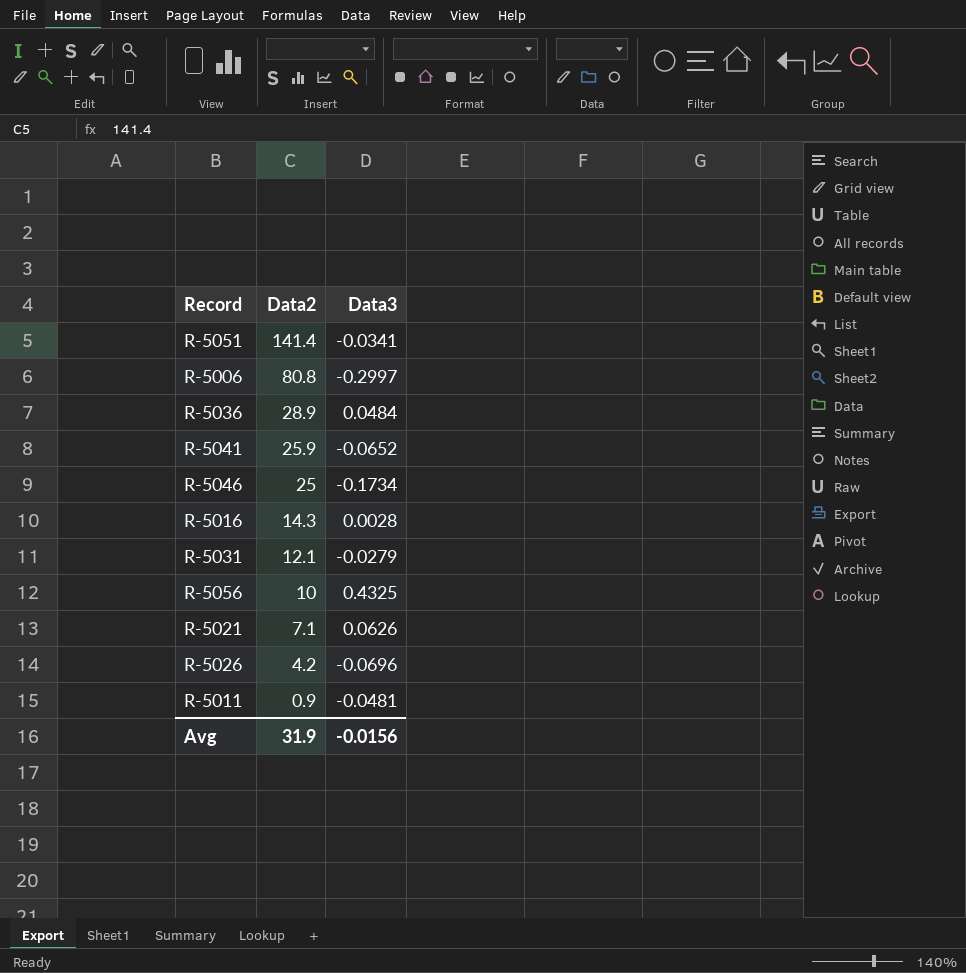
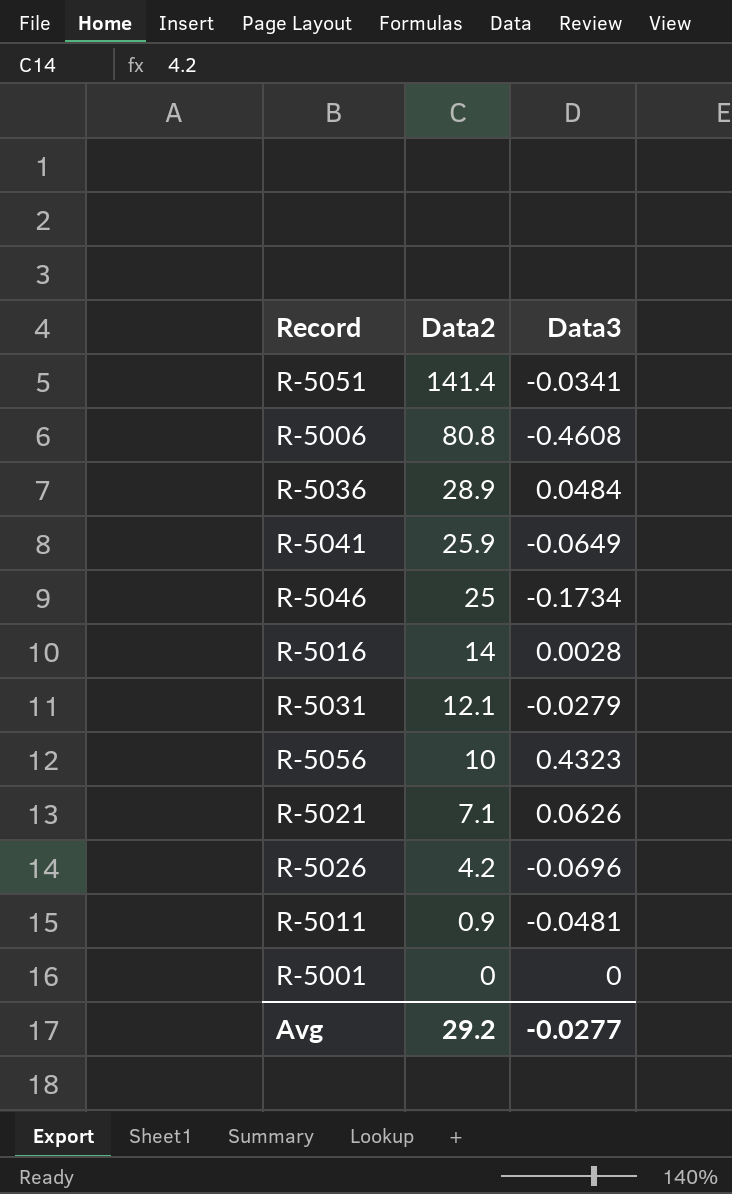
R-5006 | Data3: -0.2997 -> -0.4608
R-5041 | Data3: -0.0652 -> -0.0649
R-5016 | Data2: 14.3 -> 14
R-5056 | Data3: 0.4325 -> 0.4323
row R-5001: none -> 0 | 0
Avg | Data2: 31.9 -> 29.2
Avg | Data3: -0.0156 -> -0.0277

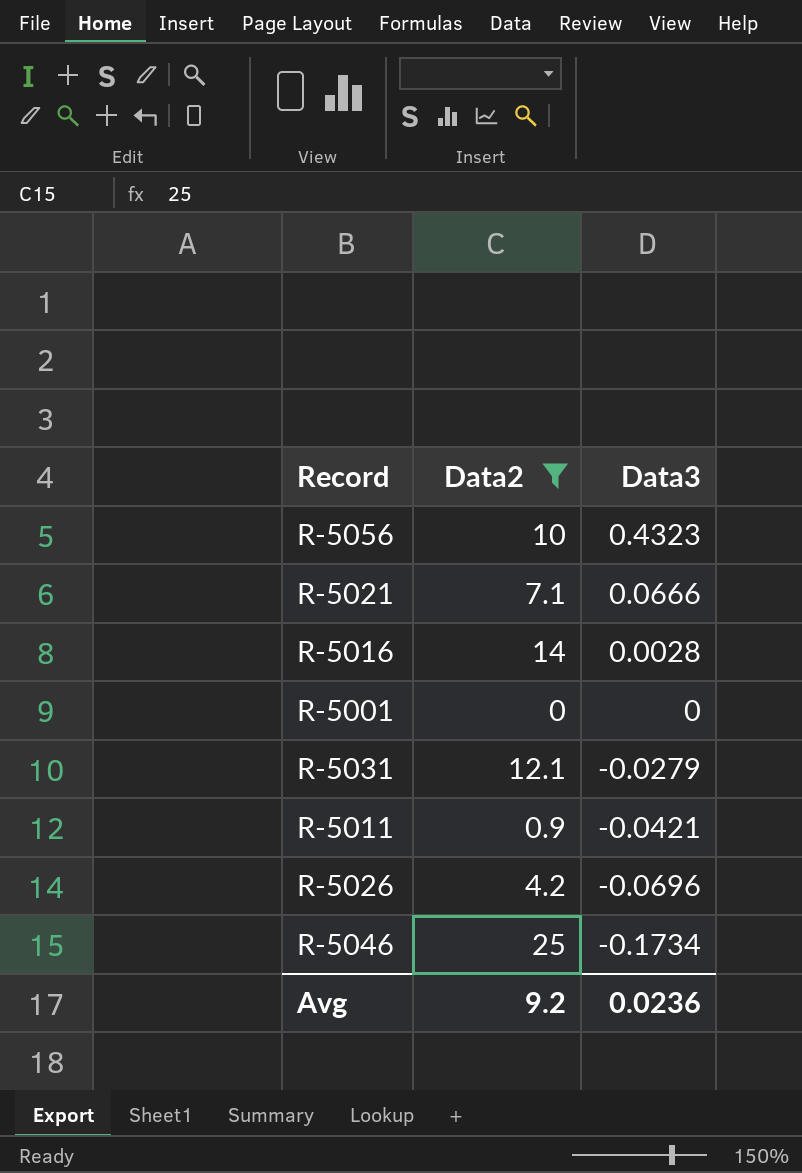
filter: none -> Data2 <= 25
row order: Data2 descending -> Data3 descending
R-5021 | Data3: 0.0626 -> 0.0666
R-5011 | Data3: -0.0481 -> -0.0421
Avg | Data2: 29.2 -> 9.2
Avg | Data3: -0.0277 -> 0.0236

